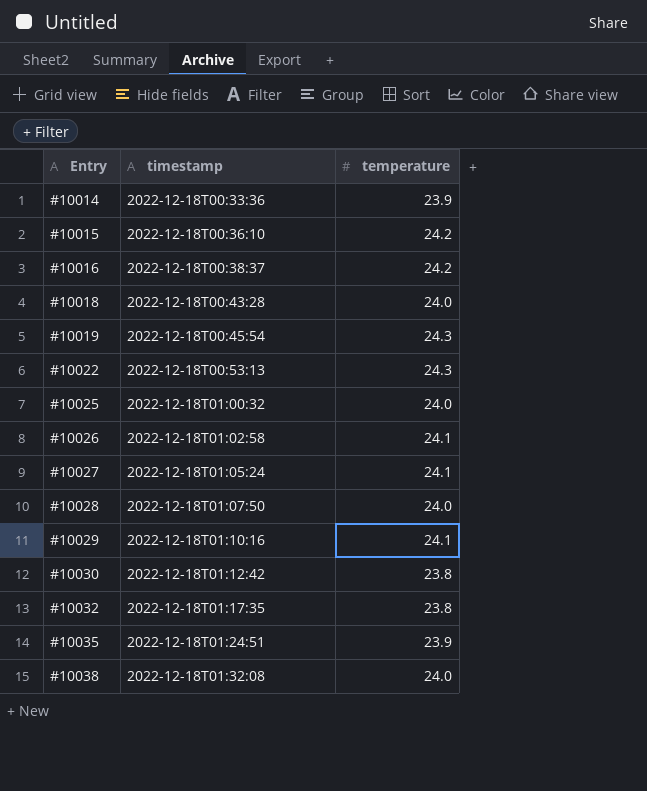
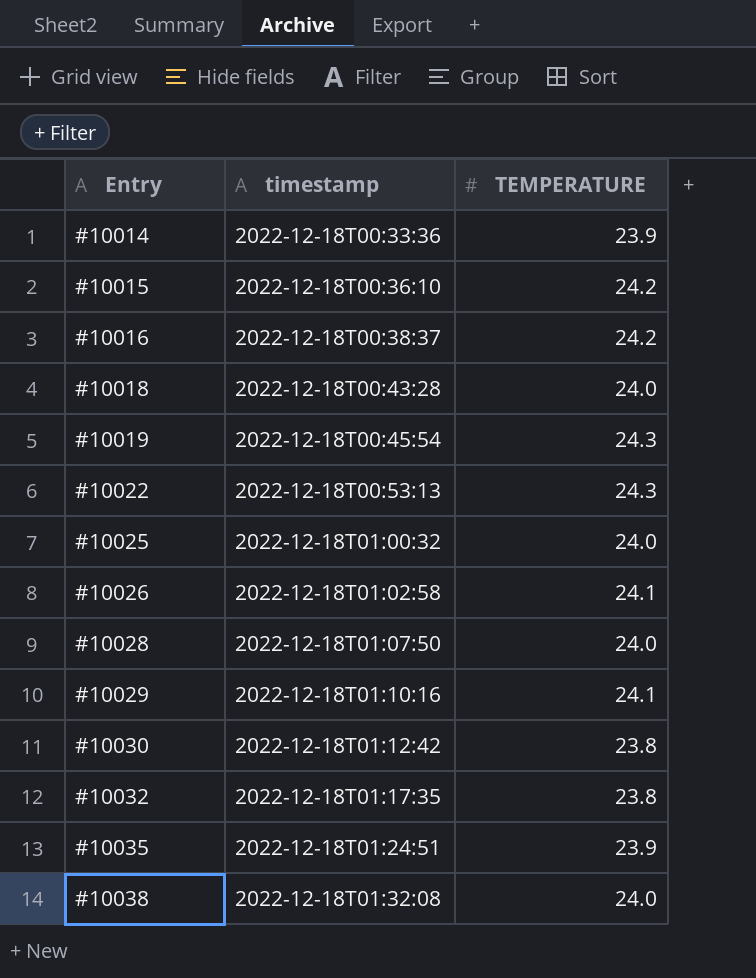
column name: temperature -> TEMPERATURE
row #10027: 2022-12-18T01:05:24 | 24.1 -> none

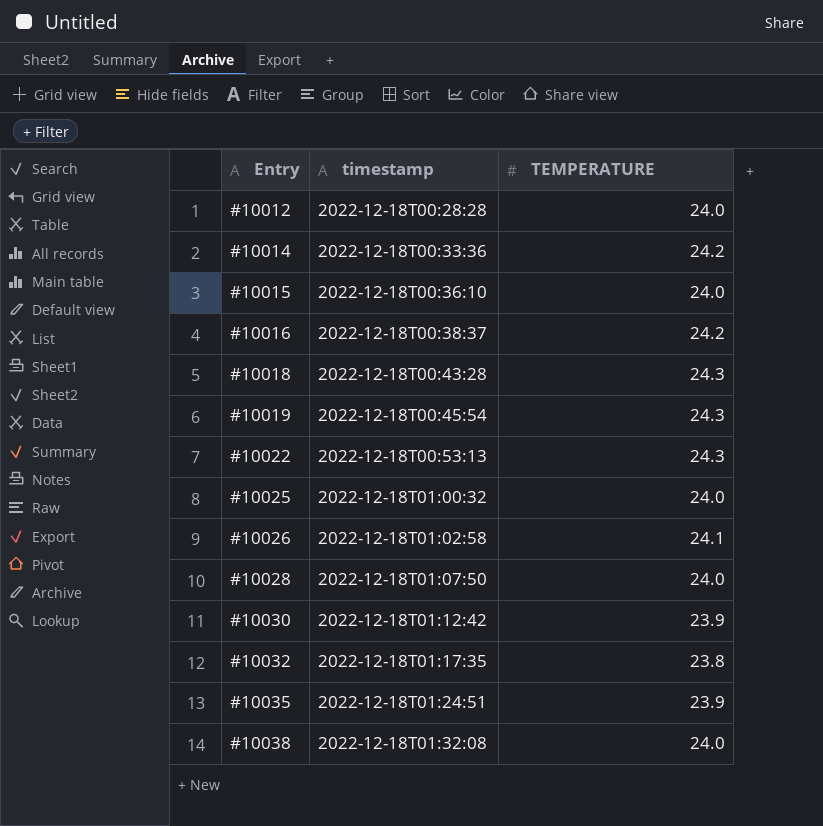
row #10029: 2022-12-18T01:10:16 | 24.1 -> none
row #10012: none -> 2022-12-18T00:28:28 | 24.0
#10014 | TEMPERATURE: 23.9 -> 24.2
#10015 | TEMPERATURE: 24.2 -> 24.0
#10018 | TEMPERATURE: 24.0 -> 24.3
#10030 | TEMPERATURE: 23.8 -> 23.9

